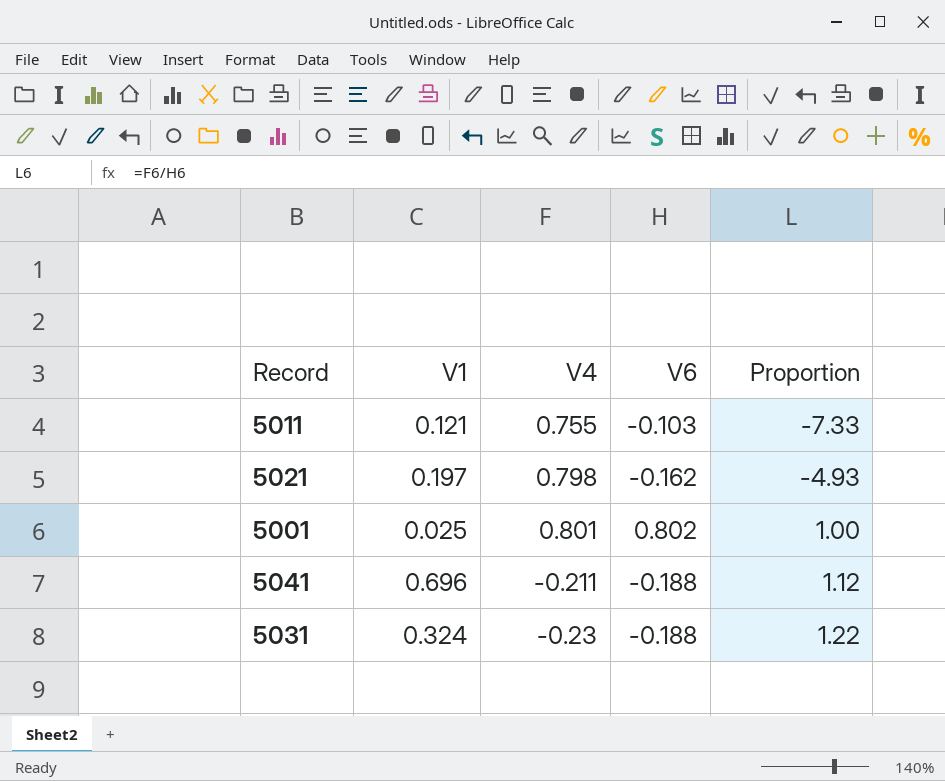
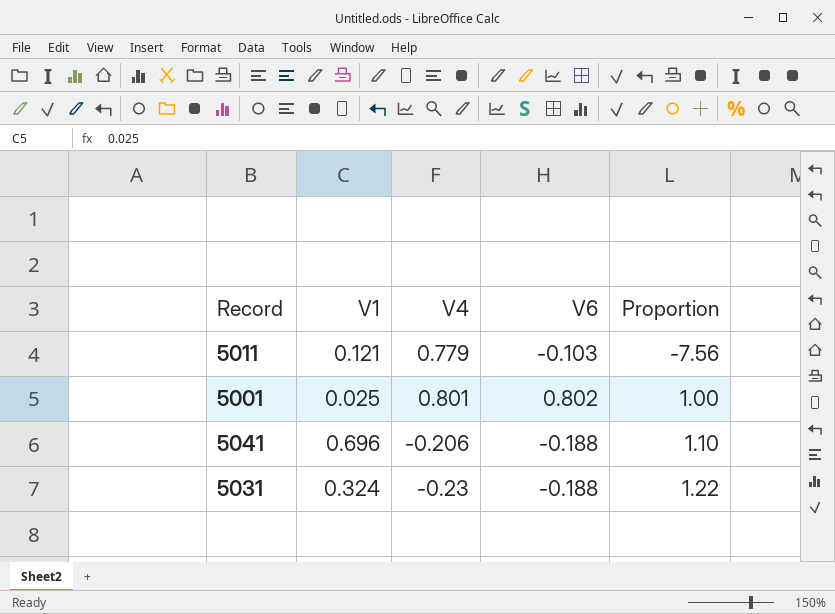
row 5021: 0.197 | 0.798 | -0.162 | -4.93 -> none
5011 | V4: 0.755 -> 0.779
5011 | Proportion: -7.33 -> -7.56
5041 | V4: -0.211 -> -0.206
5041 | Proportion: 1.12 -> 1.10

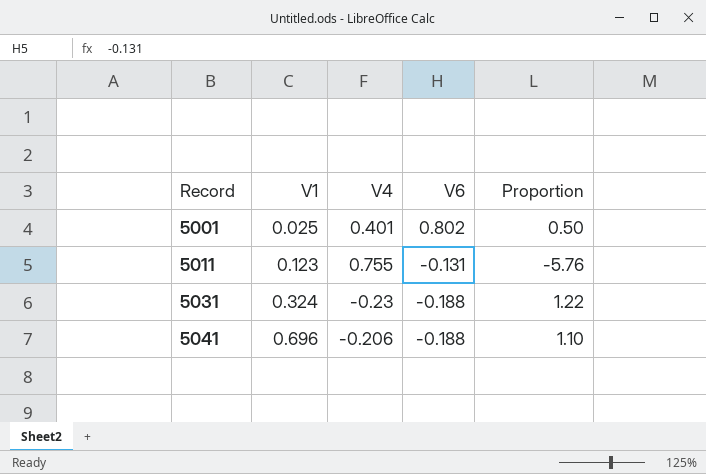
row order: Proportion ascending -> Record ascending
5001 | V4: 0.801 -> 0.401
5001 | Proportion: 1.00 -> 0.50
5011 | V1: 0.121 -> 0.123
5011 | V4: 0.779 -> 0.755
5011 | V6: -0.103 -> -0.131
5011 | Proportion: -7.56 -> -5.76

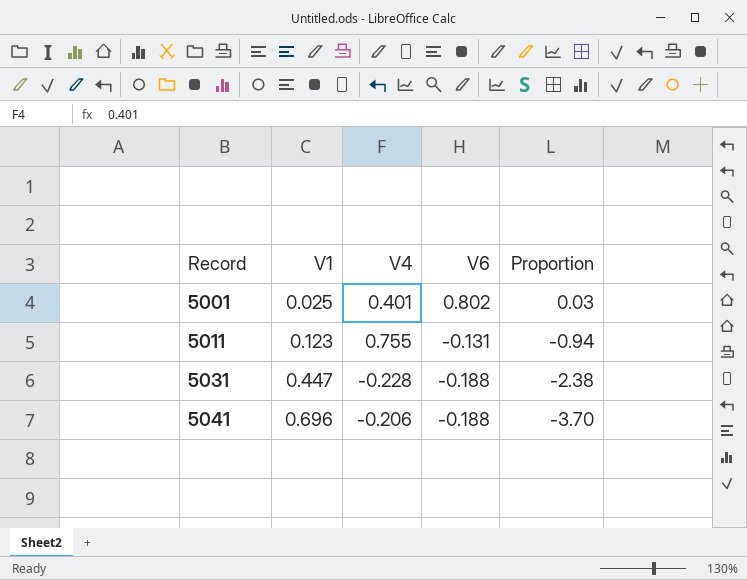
column Proportion | formula: [V4] / [V6] -> [V1] / [V6]
5031 | V1: 0.324 -> 0.447
5031 | V4: -0.23 -> -0.228

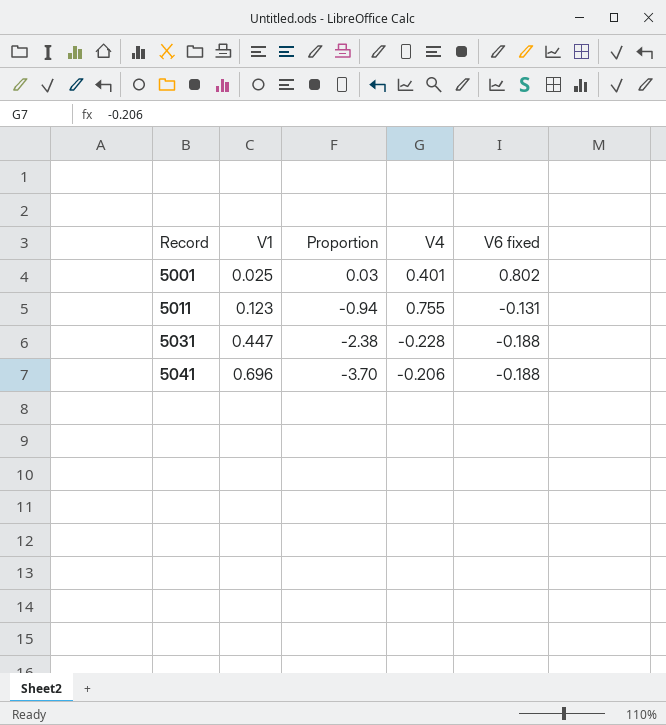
column Proportion | position: 5 -> 3
column name: V6 -> V6 fixed

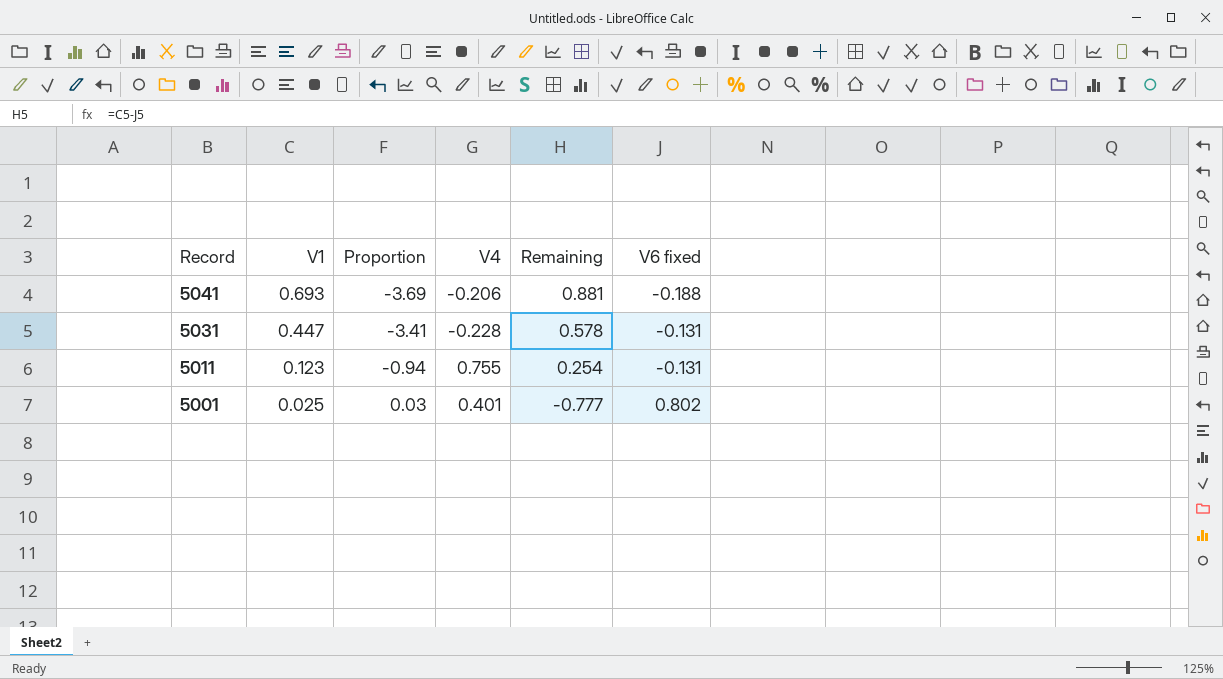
row order: Record ascending -> Record descending
column Remaining | formula: none -> [V1] - [V6 fixed]
5041 | V1: 0.696 -> 0.693
5041 | Proportion: -3.70 -> -3.69
5031 | Proportion: -2.38 -> -3.41
5031 | V6 fixed: -0.188 -> -0.131

